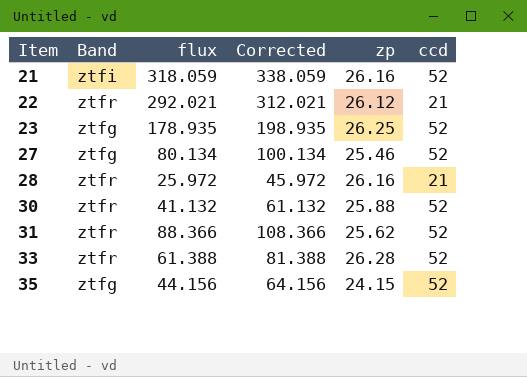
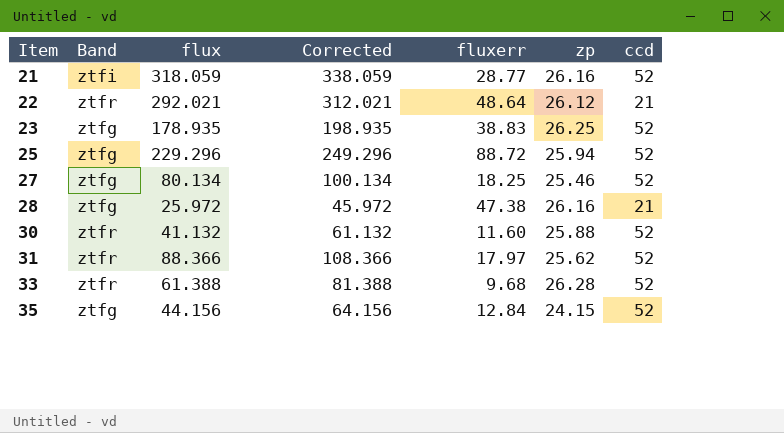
column fluxerr | position: none -> 5
row 25: none -> ztfg | 229.296 | 249.296 | 88.72 | 25.94 | 52
28 | Band: ztfr -> ztfg

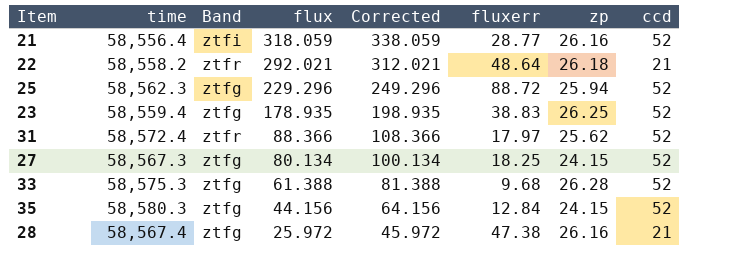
row order: Item ascending -> flux descending
column time | position: none -> 2
row 30: ztfr | 41.132 | 61.132 | 11.60 | 25.88 | 52 -> none
22 | zp: 26.12 -> 26.18
27 | zp: 25.46 -> 24.15
33 | Band: ztfr -> ztfg

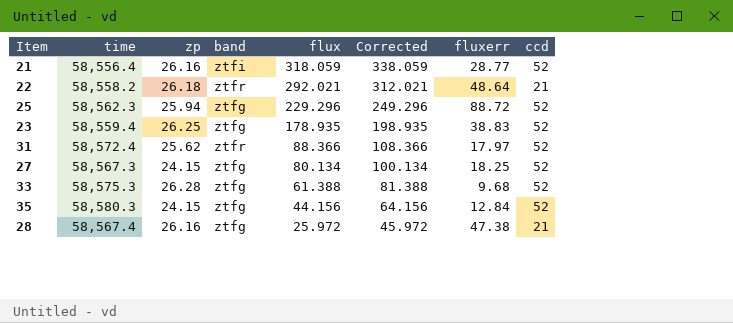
column zp | position: 7 -> 3
column name: Band -> band

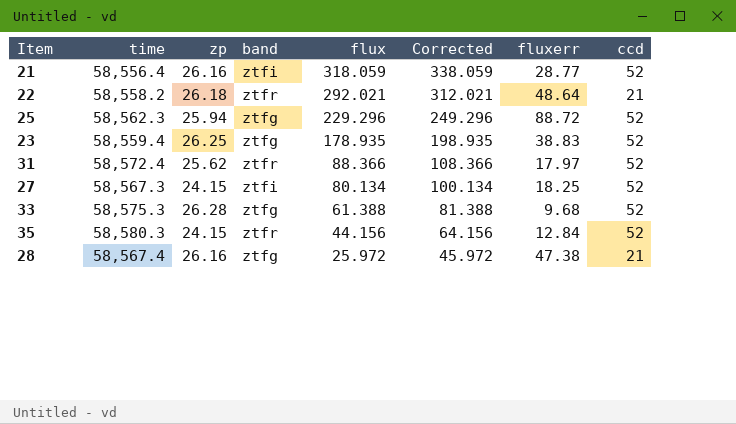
27 | band: ztfg -> ztfi
35 | band: ztfg -> ztfr

